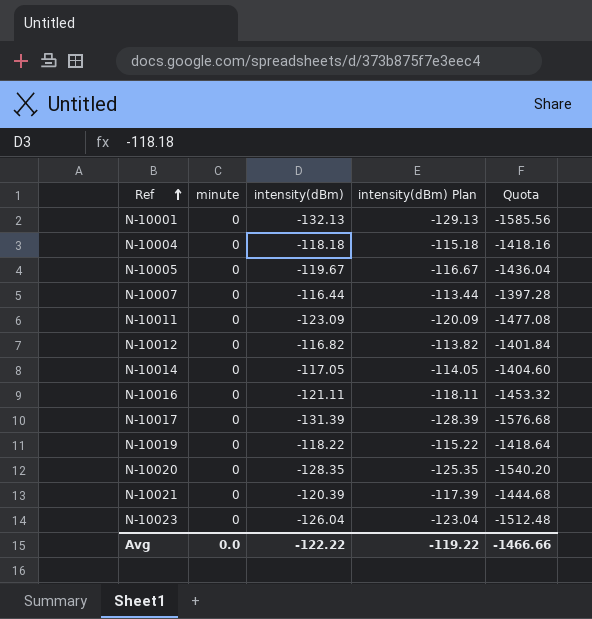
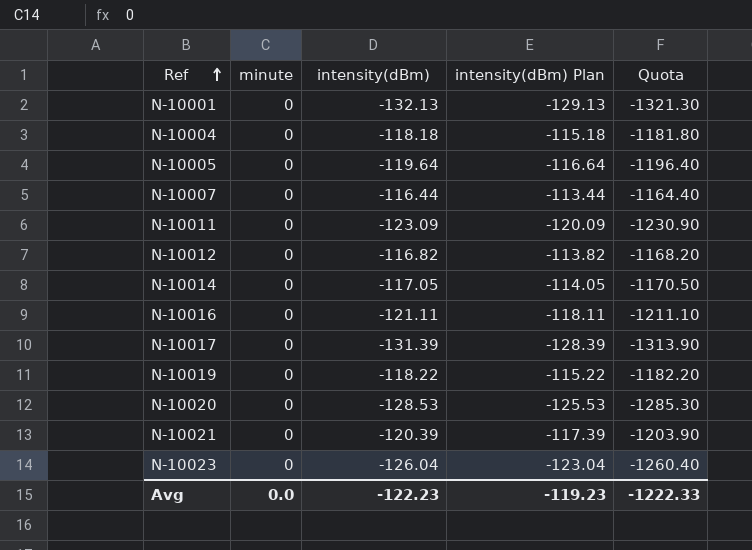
column Quota | formula: [intensity(dBm)] * 12 -> [intensity(dBm)] * 10
N-10005 | intensity(dBm): -119.67 -> -119.64
N-10005 | intensity(dBm) Plan: -116.67 -> -116.64
N-10020 | intensity(dBm): -128.35 -> -128.53
N-10020 | intensity(dBm) Plan: -125.35 -> -125.53
Avg | intensity(dBm): -122.22 -> -122.23
Avg | intensity(dBm) Plan: -119.22 -> -119.23
Avg | Quota: -1466.66 -> -1222.33

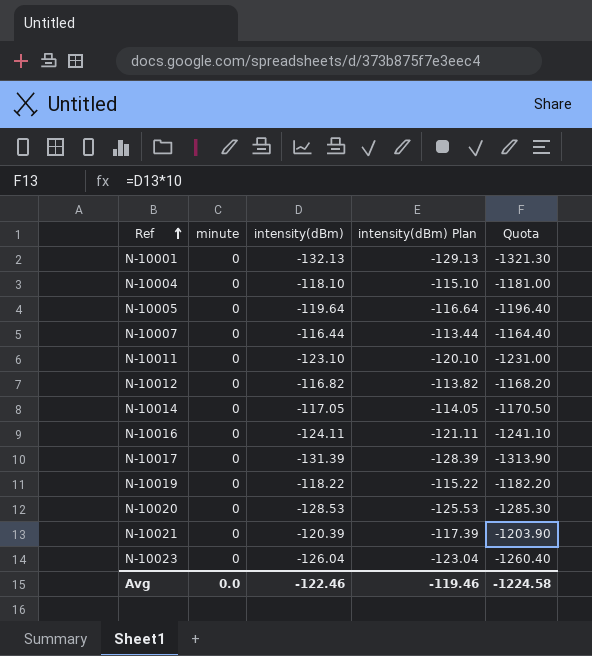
N-10004 | intensity(dBm): -118.18 -> -118.10
N-10004 | intensity(dBm) Plan: -115.18 -> -115.10
N-10004 | Quota: -1181.80 -> -1181.00
N-10011 | intensity(dBm): -123.09 -> -123.10
N-10011 | intensity(dBm) Plan: -120.09 -> -120.10
N-10011 | Quota: -1230.90 -> -1231.00
N-10016 | intensity(dBm): -121.11 -> -124.11
N-10016 | intensity(dBm) Plan: -118.11 -> -121.11
N-10016 | Quota: -1211.10 -> -1241.10
Avg | intensity(dBm): -122.23 -> -122.46
Avg | intensity(dBm) Plan: -119.23 -> -119.46
Avg | Quota: -1222.33 -> -1224.58

